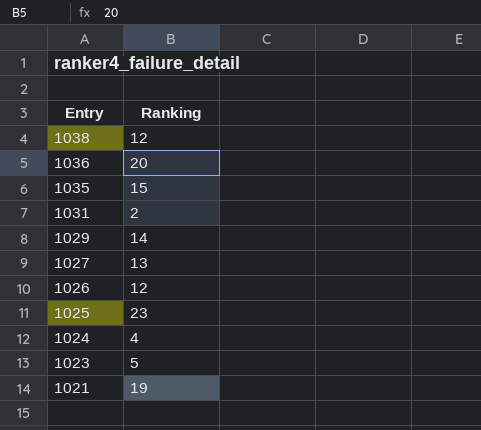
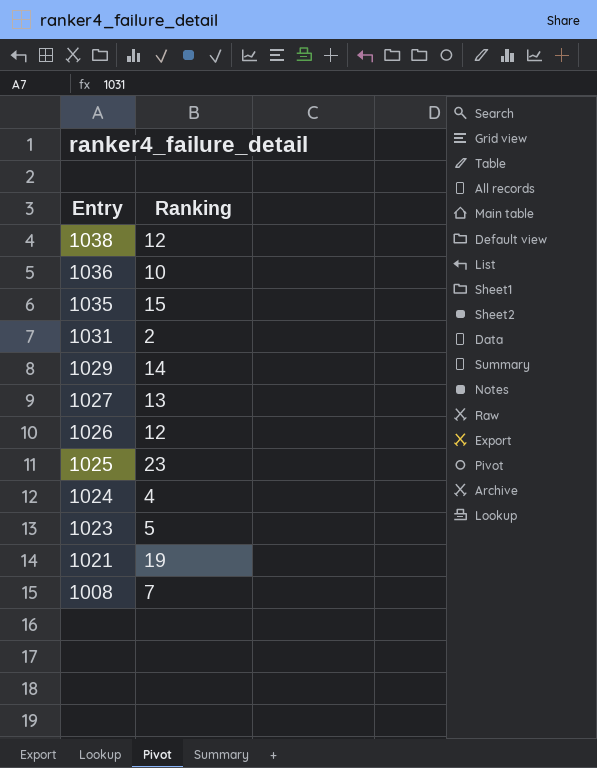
1036 | Ranking: 20 -> 10
row 1008: none -> 7

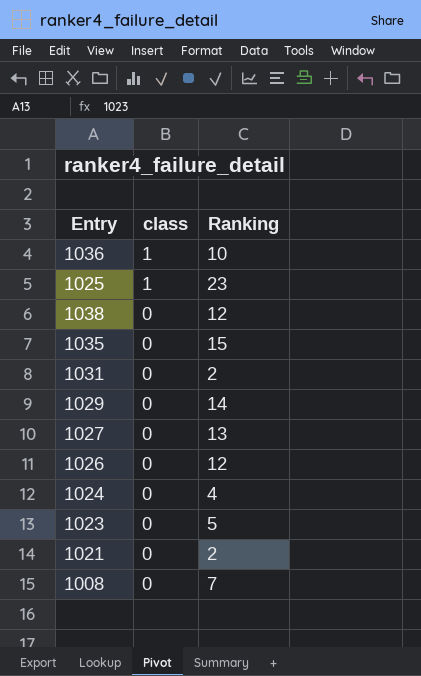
row order: Entry descending -> class descending
column class | position: none -> 2
1021 | Ranking: 19 -> 2

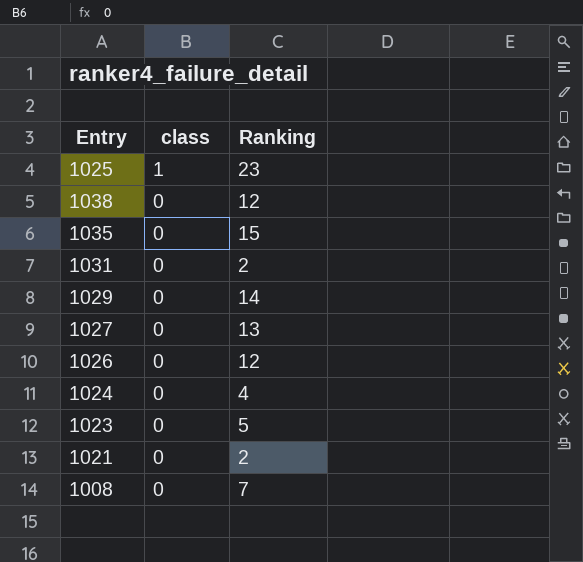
row 1036: 1 | 10 -> none

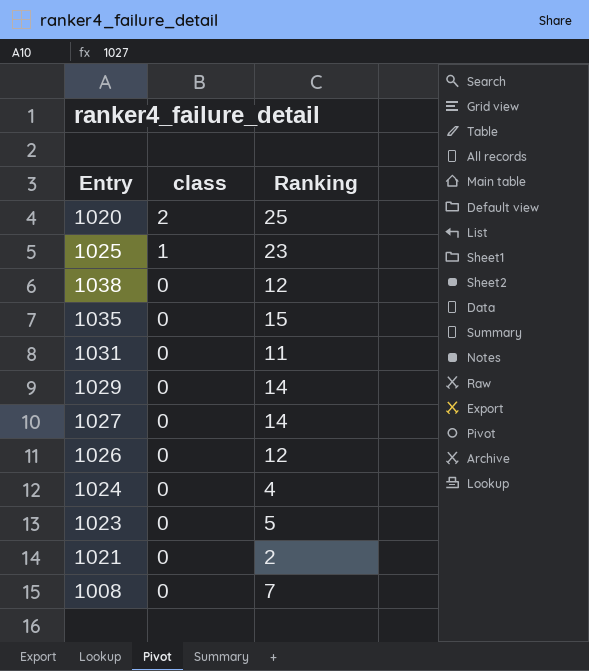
row 1020: none -> 2 | 25
1031 | Ranking: 2 -> 11
1027 | Ranking: 13 -> 14

